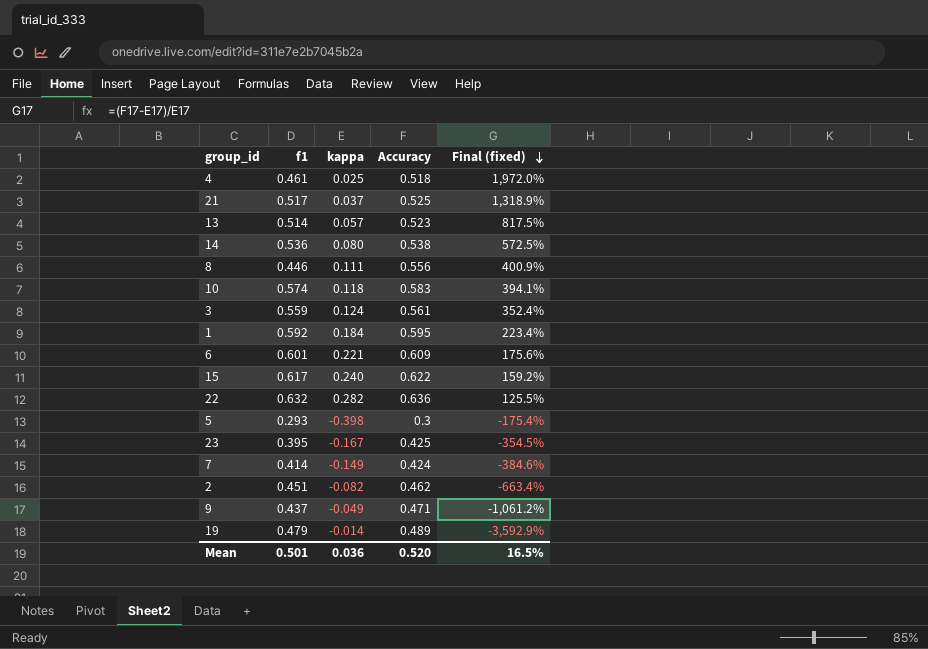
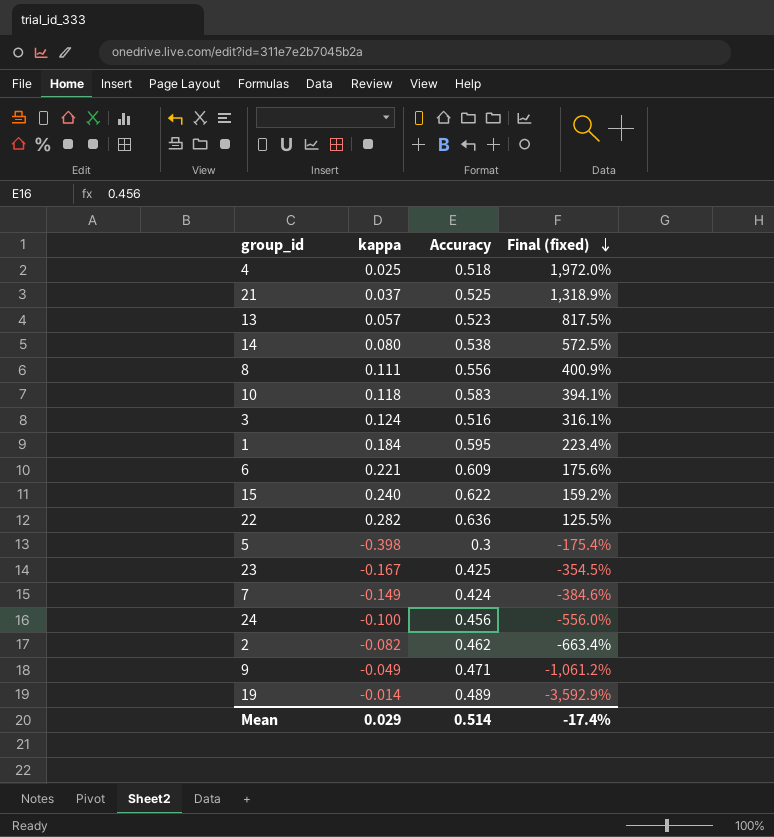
column f1 | position: 2 -> none
3 | Accuracy: 0.561 -> 0.516
3 | Final (fixed): 352.4% -> 316.1%
row 24: none -> -0.100 | 0.456 | -556.0%
Mean | kappa: 0.036 -> 0.029
Mean | Accuracy: 0.520 -> 0.514
Mean | Final (fixed): 16.5% -> -17.4%

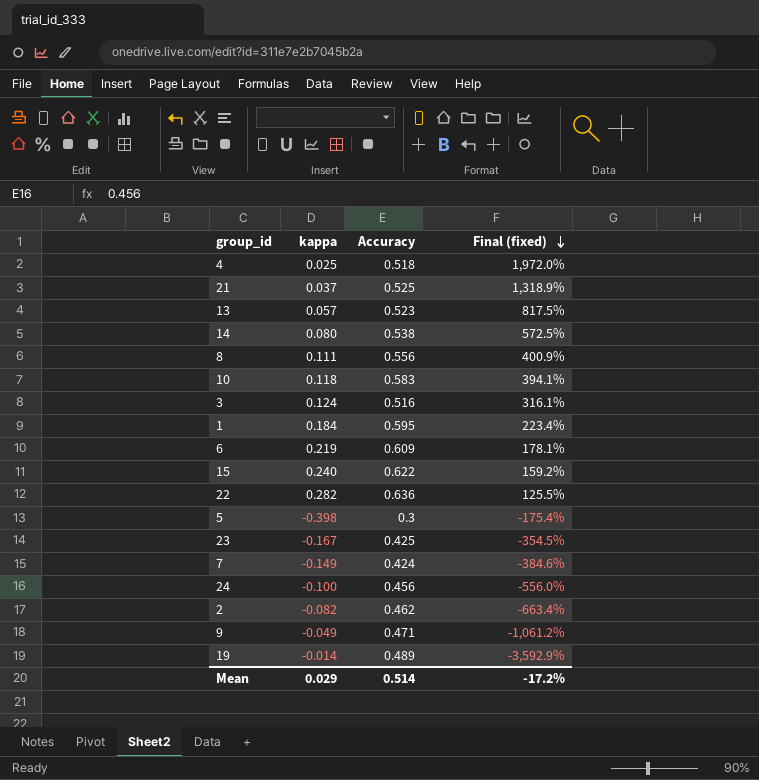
6 | kappa: 0.221 -> 0.219
6 | Final (fixed): 175.6% -> 178.1%
Mean | Final (fixed): -17.4% -> -17.2%

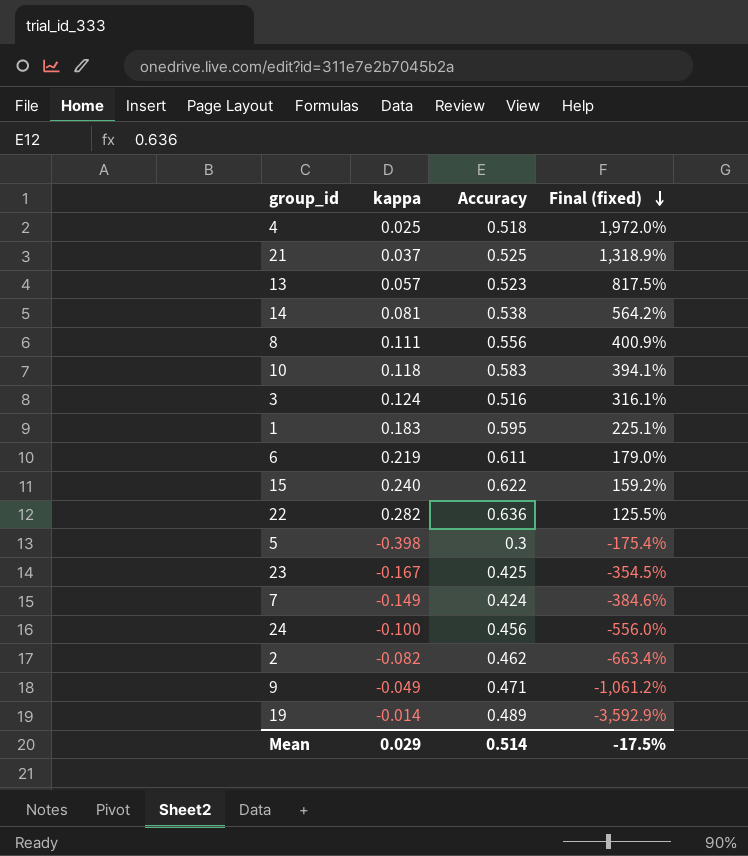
14 | kappa: 0.080 -> 0.081
14 | Final (fixed): 572.5% -> 564.2%
1 | kappa: 0.184 -> 0.183
1 | Final (fixed): 223.4% -> 225.1%
6 | Accuracy: 0.609 -> 0.611
6 | Final (fixed): 178.1% -> 179.0%
Mean | Final (fixed): -17.2% -> -17.5%

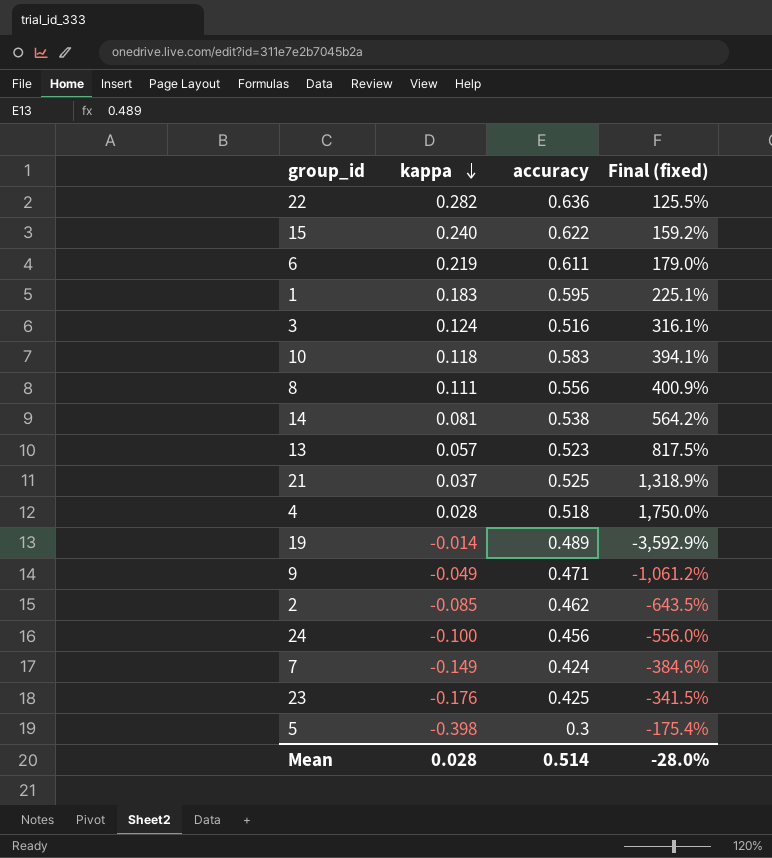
row order: Final (fixed) descending -> kappa descending
column name: Accuracy -> accuracy
4 | kappa: 0.025 -> 0.028
4 | Final (fixed): 1,972.0% -> 1,750.0%
2 | kappa: -0.082 -> -0.085
2 | Final (fixed): -663.4% -> -643.5%
23 | kappa: -0.167 -> -0.176
23 | Final (fixed): -354.5% -> -341.5%
Mean | kappa: 0.029 -> 0.028
Mean | Final (fixed): -17.5% -> -28.0%

